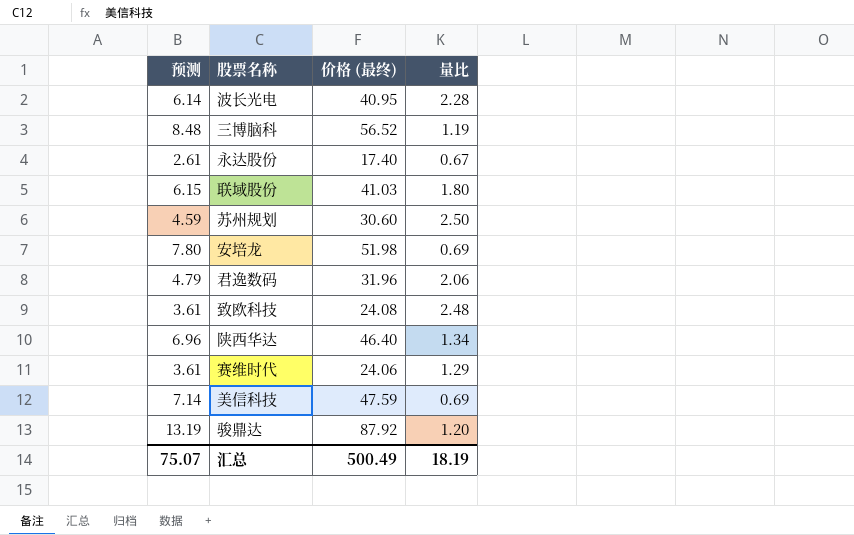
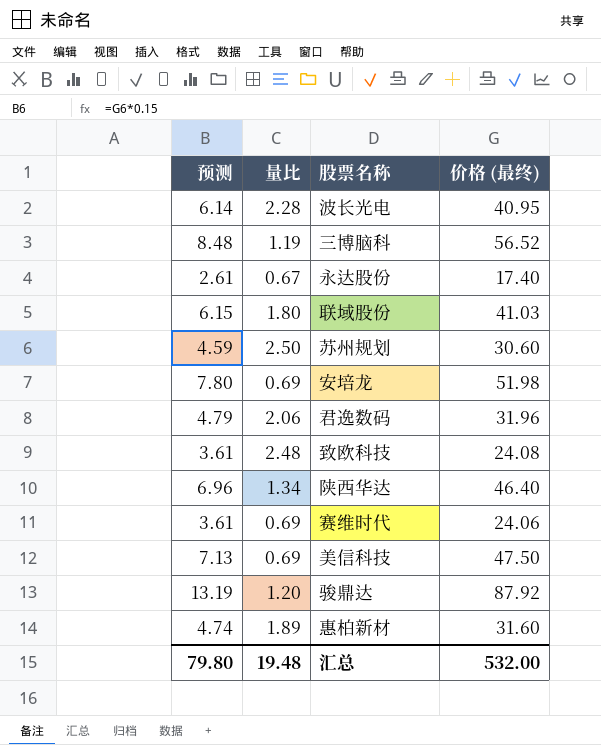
column 量比 | position: 4 -> 2
赛维时代 | 量比: 1.29 -> 0.69
美信科技 | 预测: 7.14 -> 7.13
美信科技 | 价格 (最终): 47.59 -> 47.50
row 惠柏新材: none -> 4.74 | 1.89 | 31.60
汇总 | 预测: 75.07 -> 79.80
汇总 | 量比: 18.19 -> 19.48
汇总 | 价格 (最终): 500.49 -> 532.00

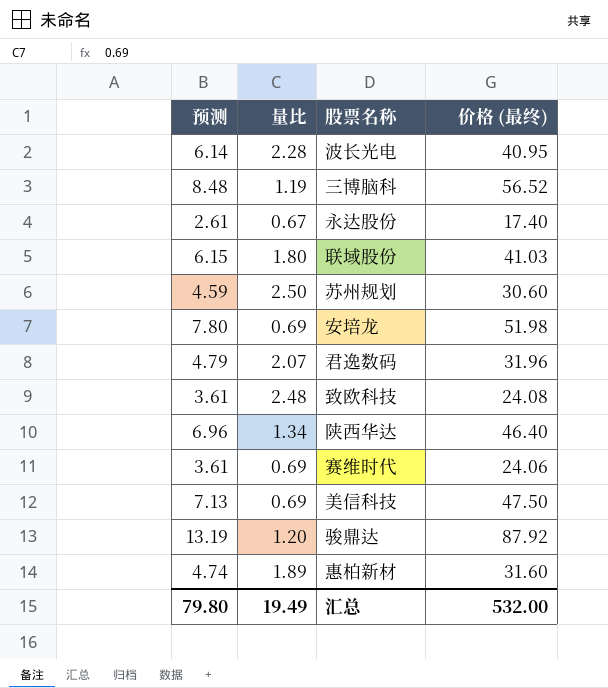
君逸数码 | 量比: 2.06 -> 2.07
汇总 | 量比: 19.48 -> 19.49

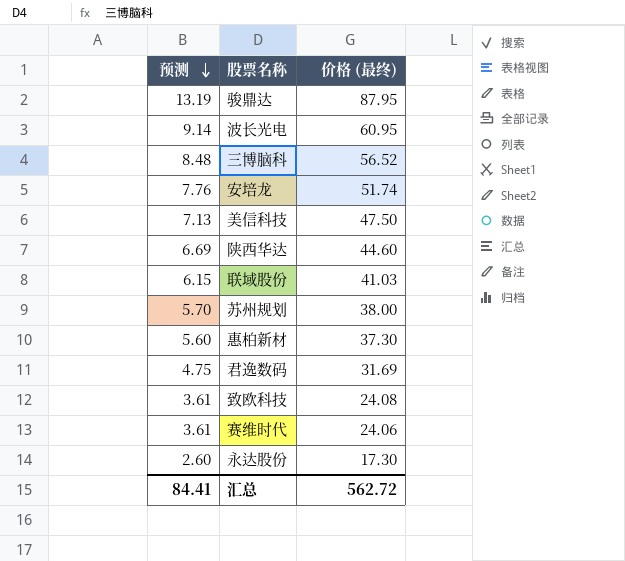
row order: none -> 预测 descending
column 量比 | position: 2 -> none
骏鼎达 | 价格 (最终): 87.92 -> 87.95
波长光电 | 预测: 6.14 -> 9.14
波长光电 | 价格 (最终): 40.95 -> 60.95
安培龙 | 预测: 7.80 -> 7.76
安培龙 | 价格 (最终): 51.98 -> 51.74
陕西华达 | 预测: 6.96 -> 6.69
陕西华达 | 价格 (最终): 46.40 -> 44.60
苏州规划 | 预测: 4.59 -> 5.70
苏州规划 | 价格 (最终): 30.60 -> 38.00
惠柏新材 | 预测: 4.74 -> 5.60
惠柏新材 | 价格 (最终): 31.60 -> 37.30
君逸数码 | 预测: 4.79 -> 4.75
君逸数码 | 价格 (最终): 31.96 -> 31.69
永达股份 | 预测: 2.61 -> 2.60
永达股份 | 价格 (最终): 17.40 -> 17.30
汇总 | 预测: 79.80 -> 84.41
汇总 | 价格 (最终): 532.00 -> 562.72

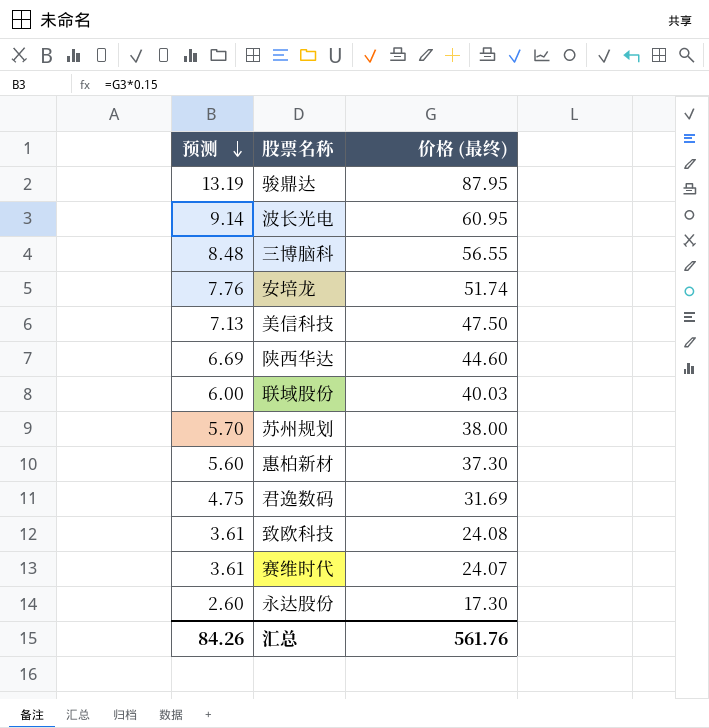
三博脑科 | 价格 (最终): 56.52 -> 56.55
联域股份 | 预测: 6.15 -> 6.00
联域股份 | 价格 (最终): 41.03 -> 40.03
赛维时代 | 价格 (最终): 24.06 -> 24.07
汇总 | 预测: 84.41 -> 84.26
汇总 | 价格 (最终): 562.72 -> 561.76

